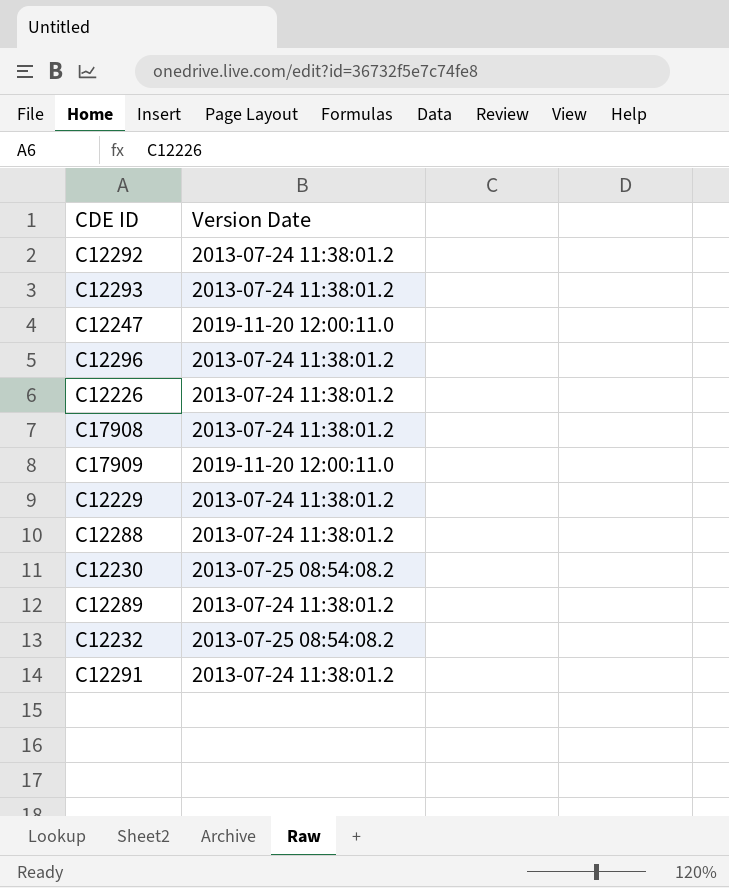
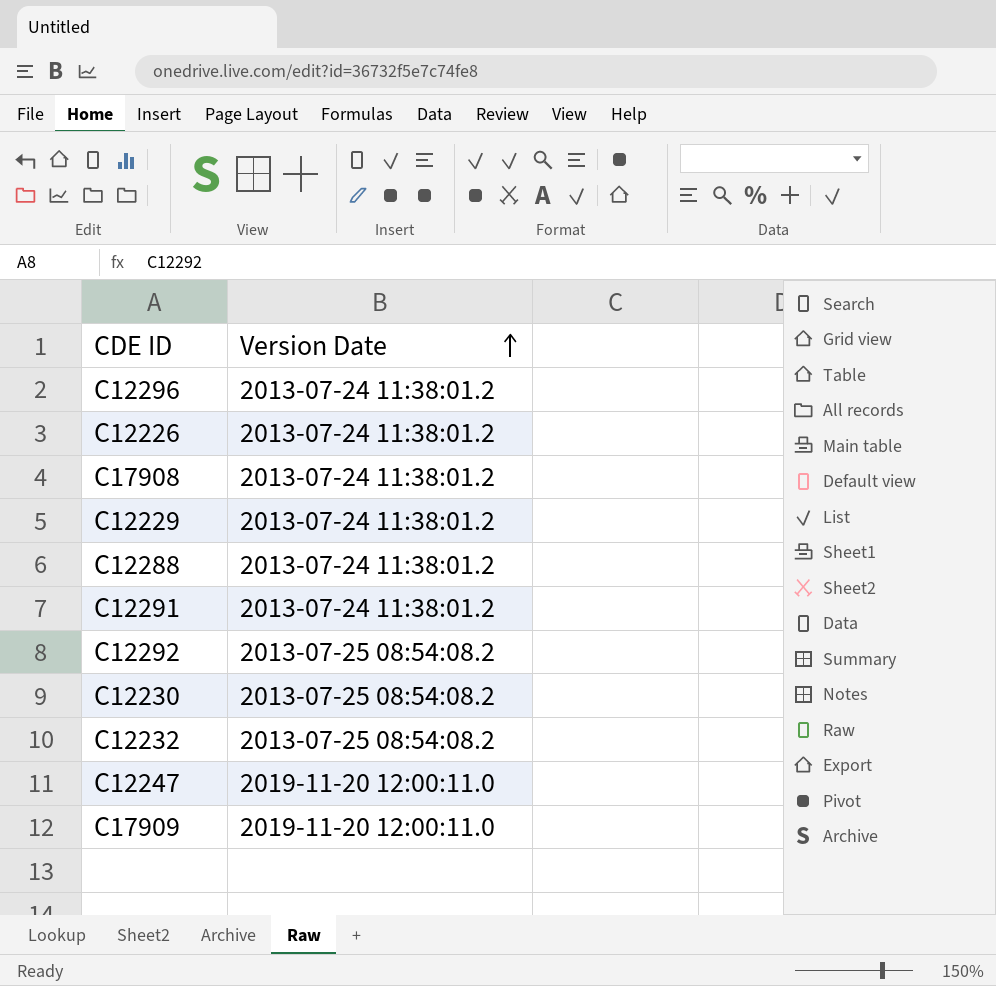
row order: none -> Version Date ascending
row C12293: 2013-07-24 11:38:01.2 -> none
row C12289: 2013-07-24 11:38:01.2 -> none
C12292 | Version Date: 2013-07-24 11:38:01.2 -> 2013-07-25 08:54:08.2

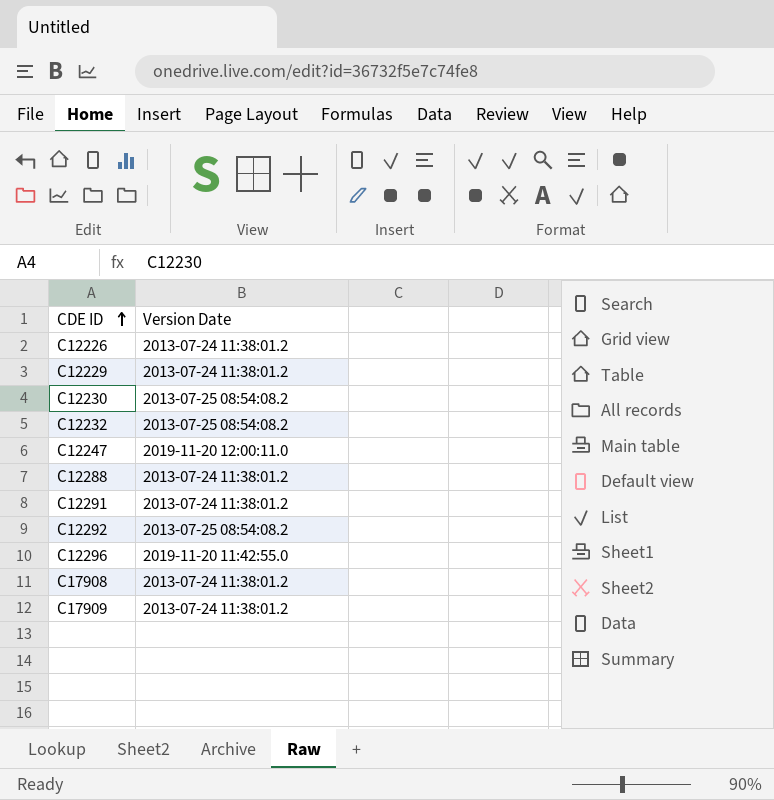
row order: Version Date ascending -> CDE ID ascending
C12296 | Version Date: 2013-07-24 11:38:01.2 -> 2019-11-20 11:42:55.0
C17909 | Version Date: 2019-11-20 12:00:11.0 -> 2013-07-24 11:38:01.2

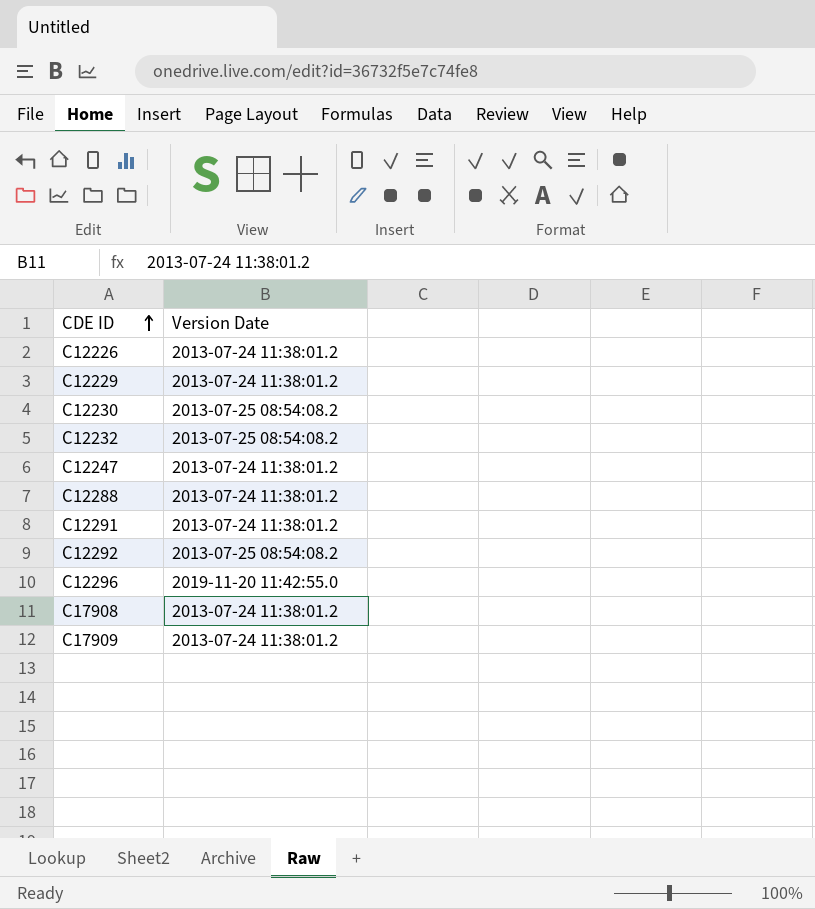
C12247 | Version Date: 2019-11-20 12:00:11.0 -> 2013-07-24 11:38:01.2

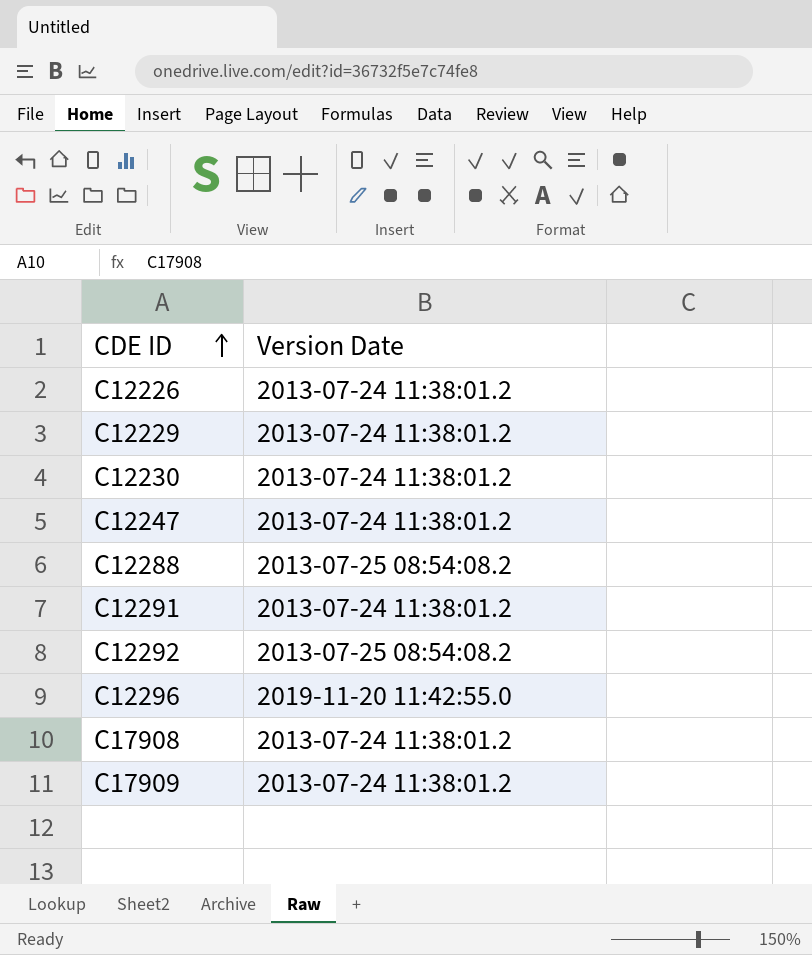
row C12232: 2013-07-25 08:54:08.2 -> none
C12230 | Version Date: 2013-07-25 08:54:08.2 -> 2013-07-24 11:38:01.2
C12288 | Version Date: 2013-07-24 11:38:01.2 -> 2013-07-25 08:54:08.2

